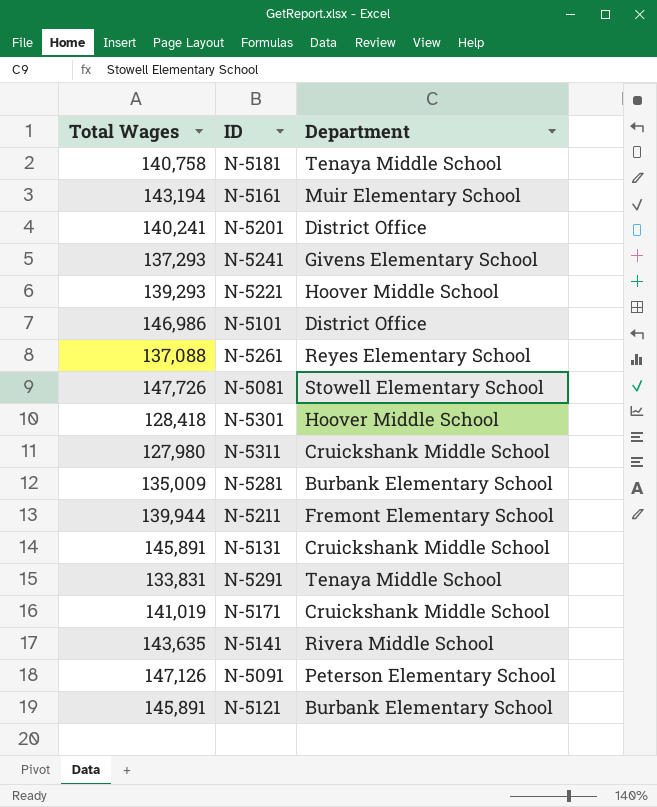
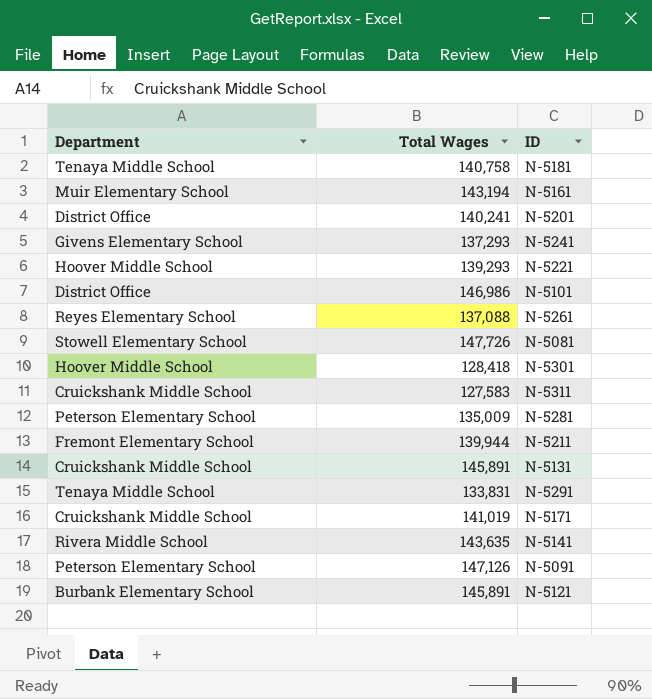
column Department | position: 3 -> 1
N-5311 | Total Wages: 127,980 -> 127,583
N-5281 | Department: Burbank Elementary School -> Peterson Elementary School

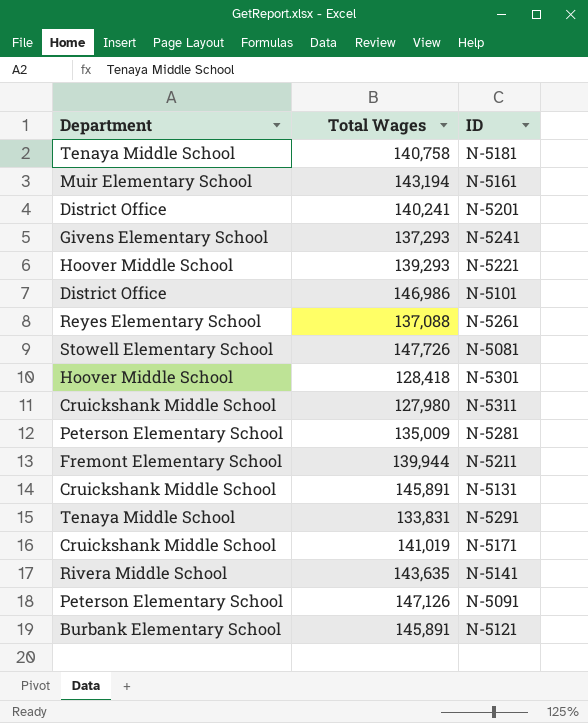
N-5311 | Total Wages: 127,583 -> 127,980

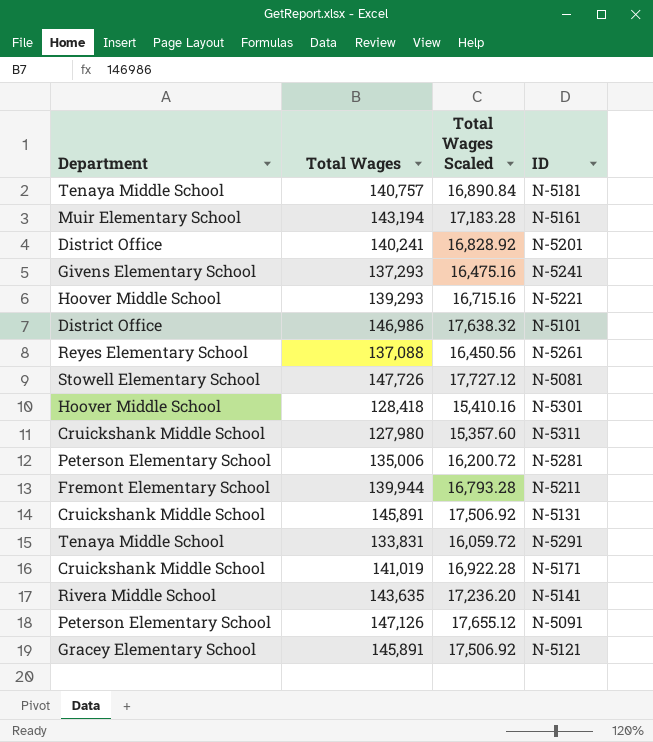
column Total Wages Scaled | formula: none -> [Total Wages] * 0.12
N-5181 | Total Wages: 140,758 -> 140,757
N-5281 | Total Wages: 135,009 -> 135,006
N-5121 | Department: Burbank Elementary School -> Gracey Elementary School

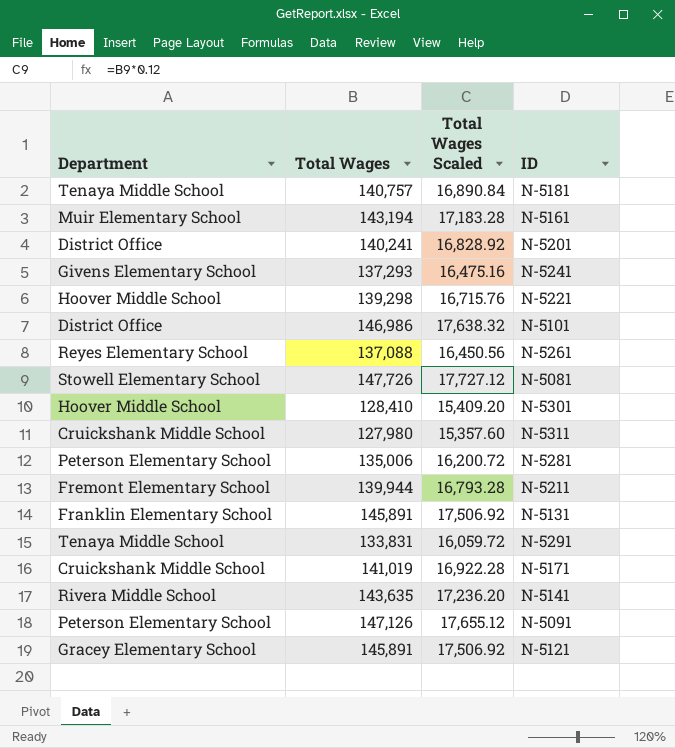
N-5221 | Total Wages: 139,293 -> 139,298
N-5221 | Total Wages Scaled: 16,715.16 -> 16,715.76
N-5301 | Total Wages: 128,418 -> 128,410
N-5301 | Total Wages Scaled: 15,410.16 -> 15,409.20
N-5131 | Department: Cruickshank Middle School -> Franklin Elementary School

